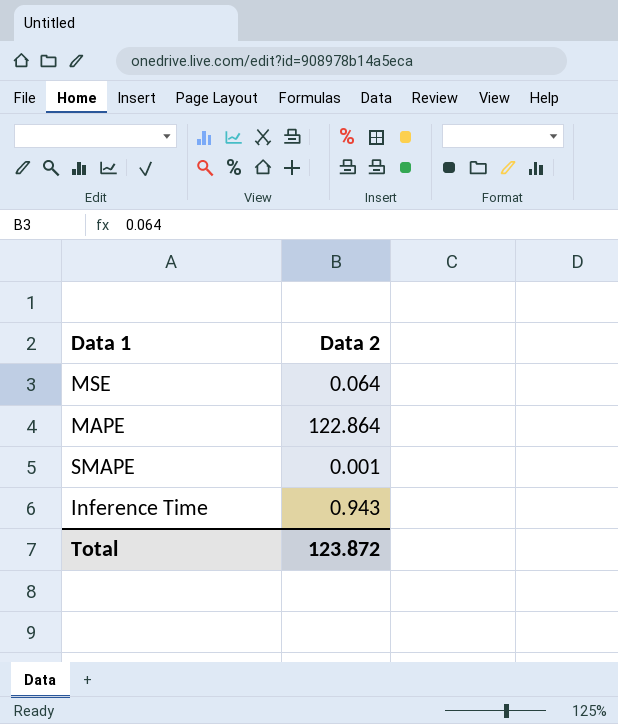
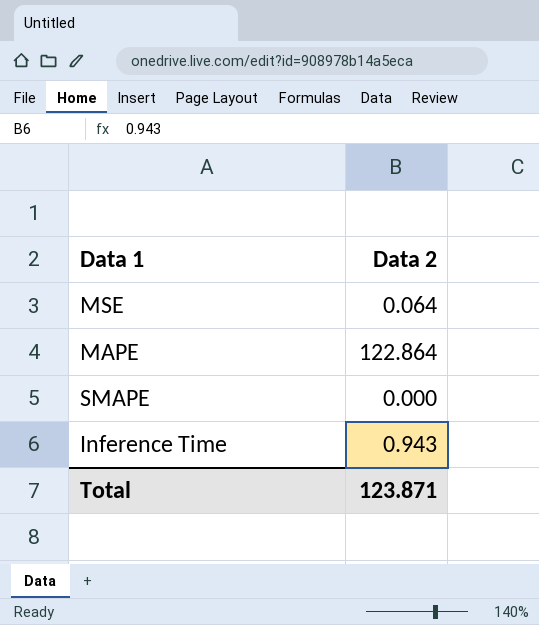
SMAPE | Data 2: 0.001 -> 0.000
Total | Data 2: 123.872 -> 123.871

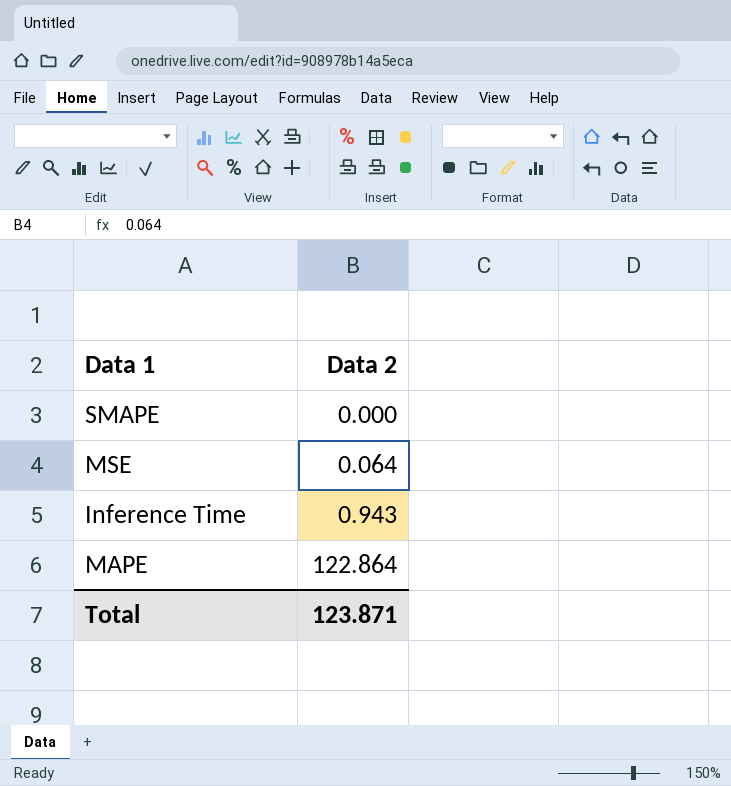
row order: none -> Data 2 ascending

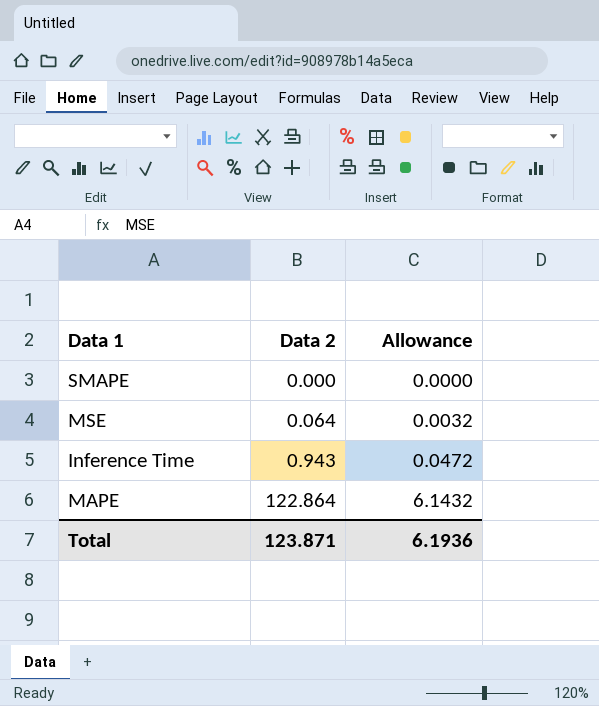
column Allowance | formula: none -> [Data 2] * 0.05

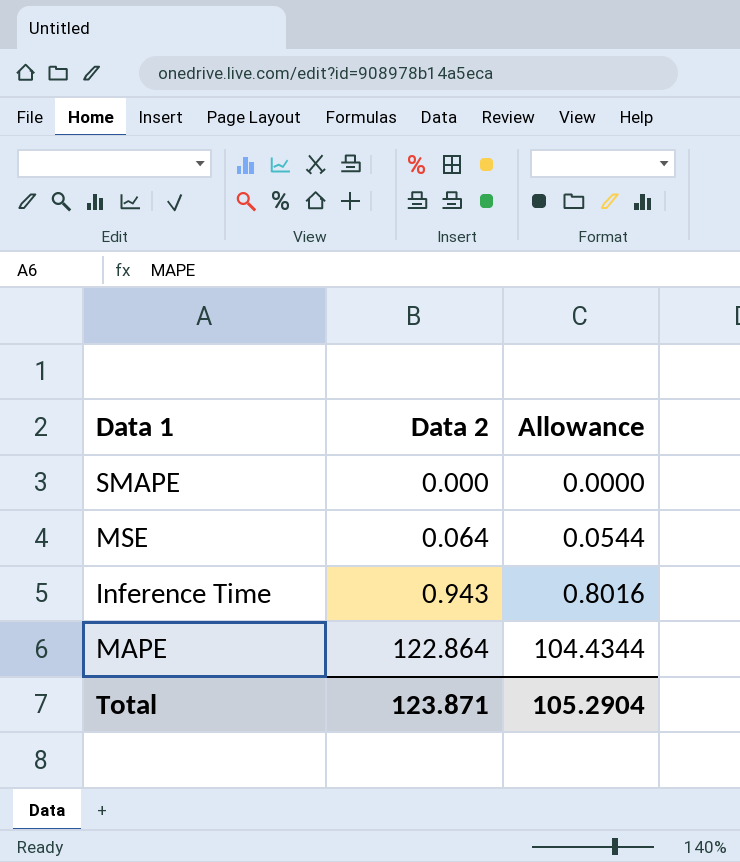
column Allowance | formula: [Data 2] * 0.05 -> [Data 2] * 0.85
Total | Allowance: 6.1936 -> 105.2904

